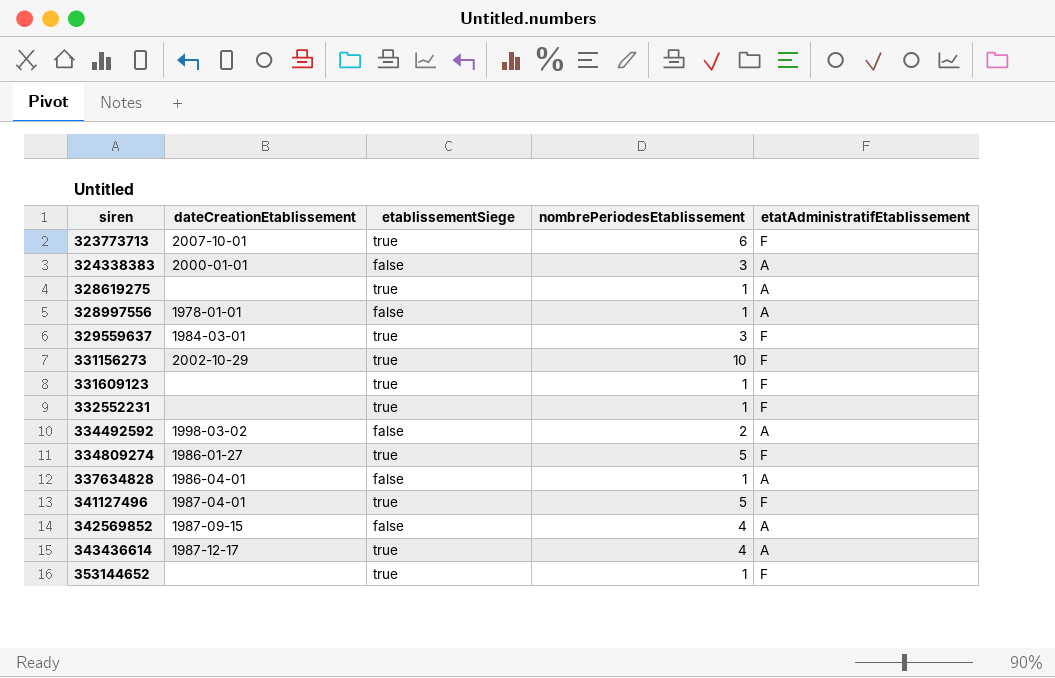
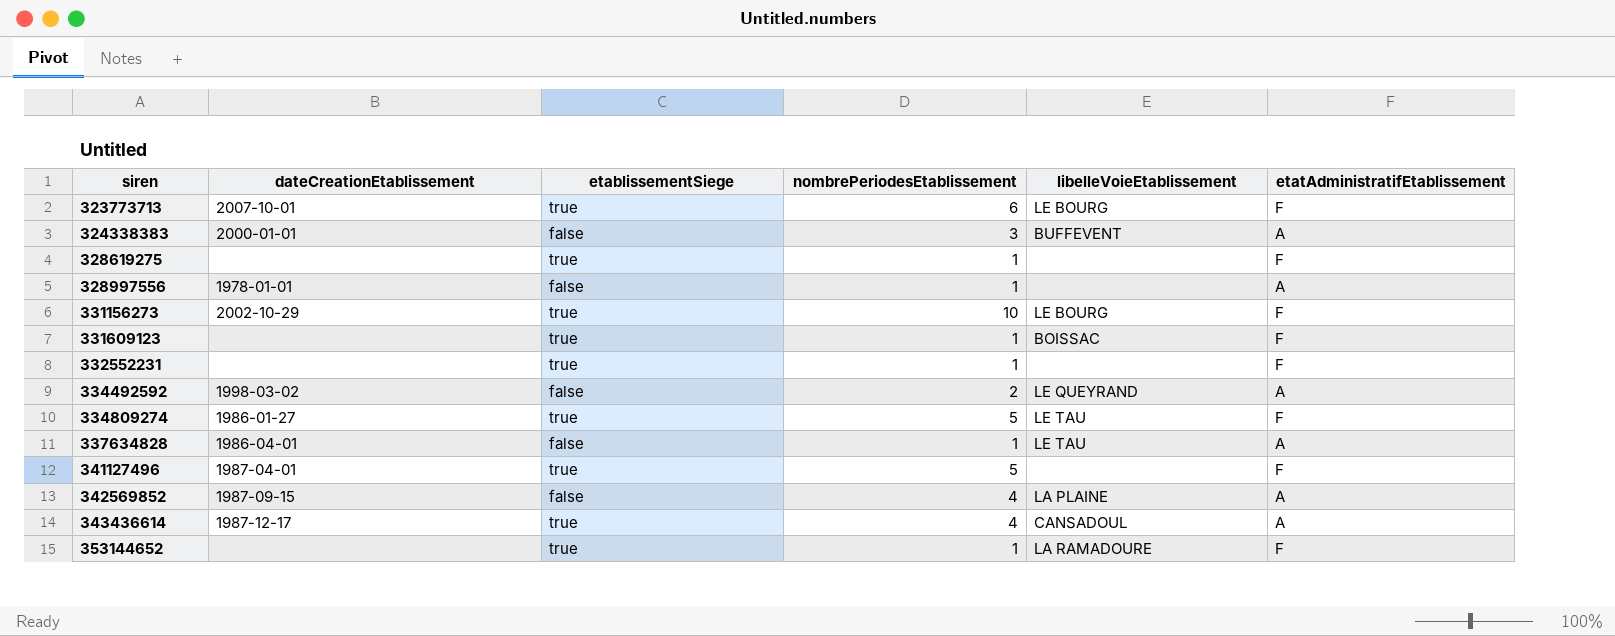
column libelleVoieEtablissement | position: none -> 5
row 329559637: 1984-03-01 | true | 3 | F -> none
328619275 | etatAdministratifEtablissement: A -> F

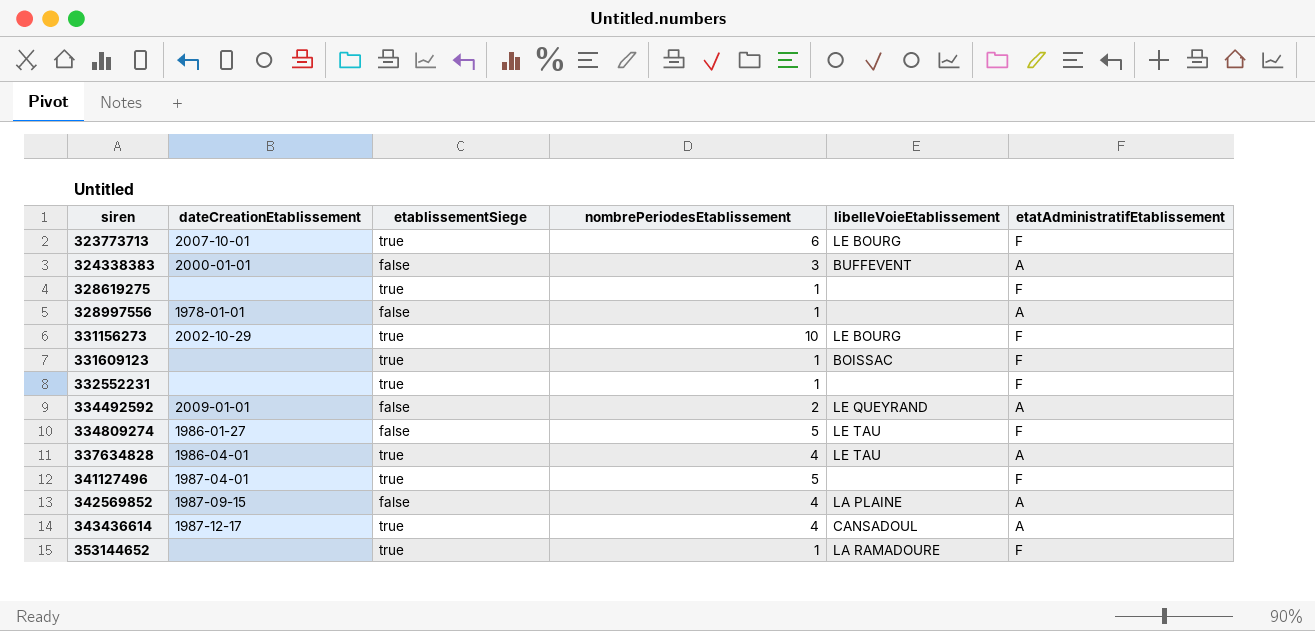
334492592 | dateCreationEtablissement: 1998-03-02 -> 2009-01-01
334809274 | etablissementSiege: true -> false
337634828 | etablissementSiege: false -> true
337634828 | nombrePeriodesEtablissement: 1 -> 4

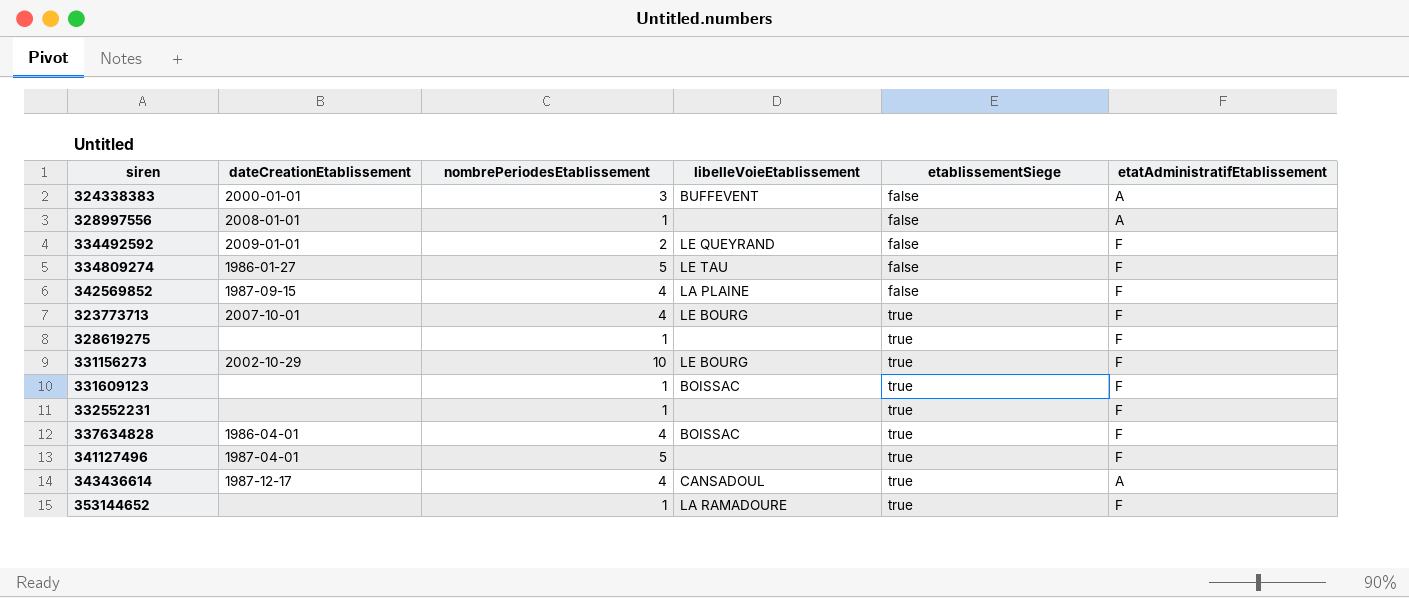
row order: siren ascending -> etablissementSiege ascending
column etablissementSiege | position: 3 -> 5
328997556 | dateCreationEtablissement: 1978-01-01 -> 2008-01-01
334492592 | etatAdministratifEtablissement: A -> F
342569852 | etatAdministratifEtablissement: A -> F
323773713 | nombrePeriodesEtablissement: 6 -> 4
337634828 | libelleVoieEtablissement: LE TAU -> BOISSAC
337634828 | etatAdministratifEtablissement: A -> F

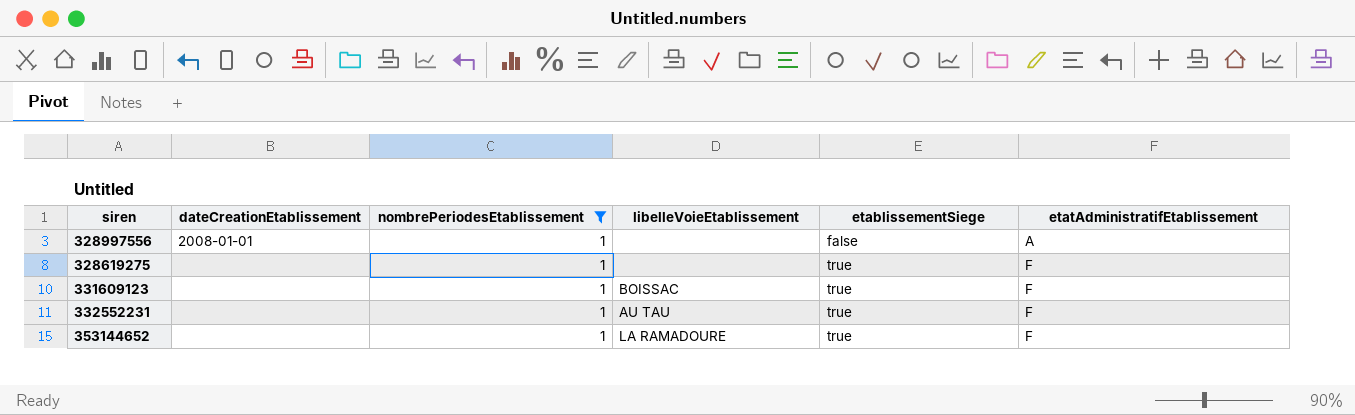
filter: none -> nombrePeriodesEtablissement = 1
332552231 | libelleVoieEtablissement: none -> AU TAU

